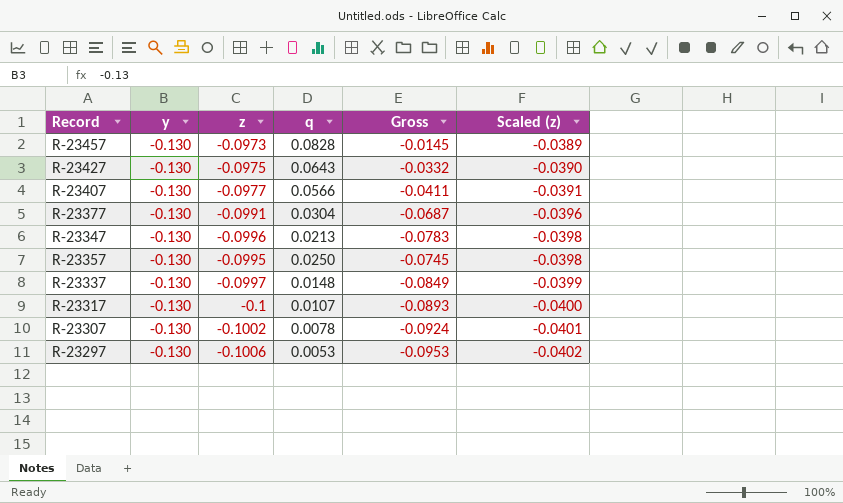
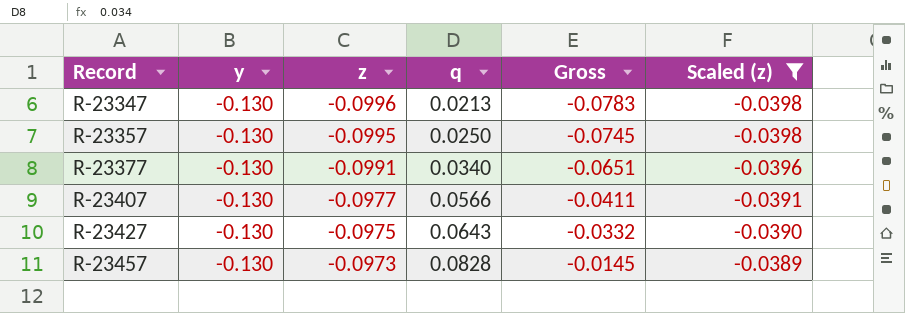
filter: none -> Scaled (z) >= -0.0398
row order: Scaled (z) descending -> Record ascending
R-23377 | q: 0.0304 -> 0.0340
R-23377 | Gross: -0.0687 -> -0.0651

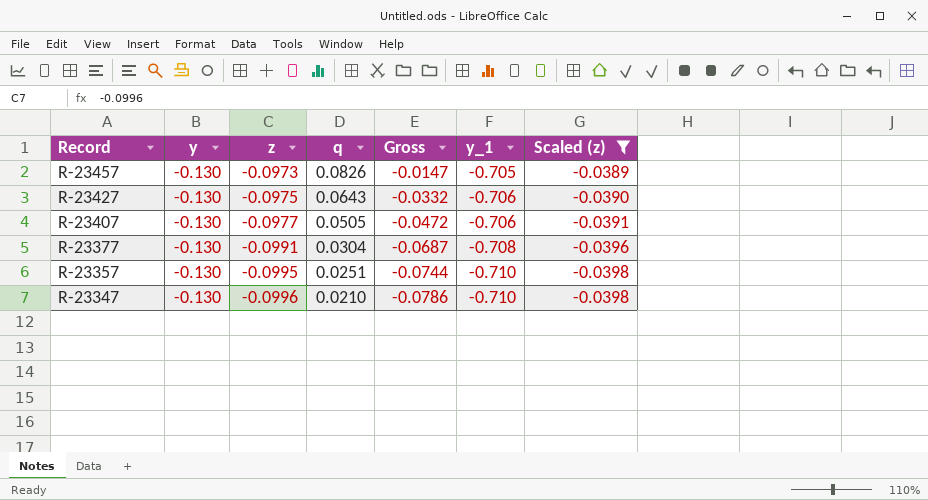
row order: Record ascending -> Record descending
column y_1 | position: none -> 6
R-23457 | q: 0.0828 -> 0.0826
R-23457 | Gross: -0.0145 -> -0.0147
R-23407 | q: 0.0566 -> 0.0505
R-23407 | Gross: -0.0411 -> -0.0472
R-23377 | q: 0.0340 -> 0.0304
R-23377 | Gross: -0.0651 -> -0.0687
R-23357 | q: 0.0250 -> 0.0251
R-23357 | Gross: -0.0745 -> -0.0744
R-23347 | q: 0.0213 -> 0.0210
R-23347 | Gross: -0.0783 -> -0.0786

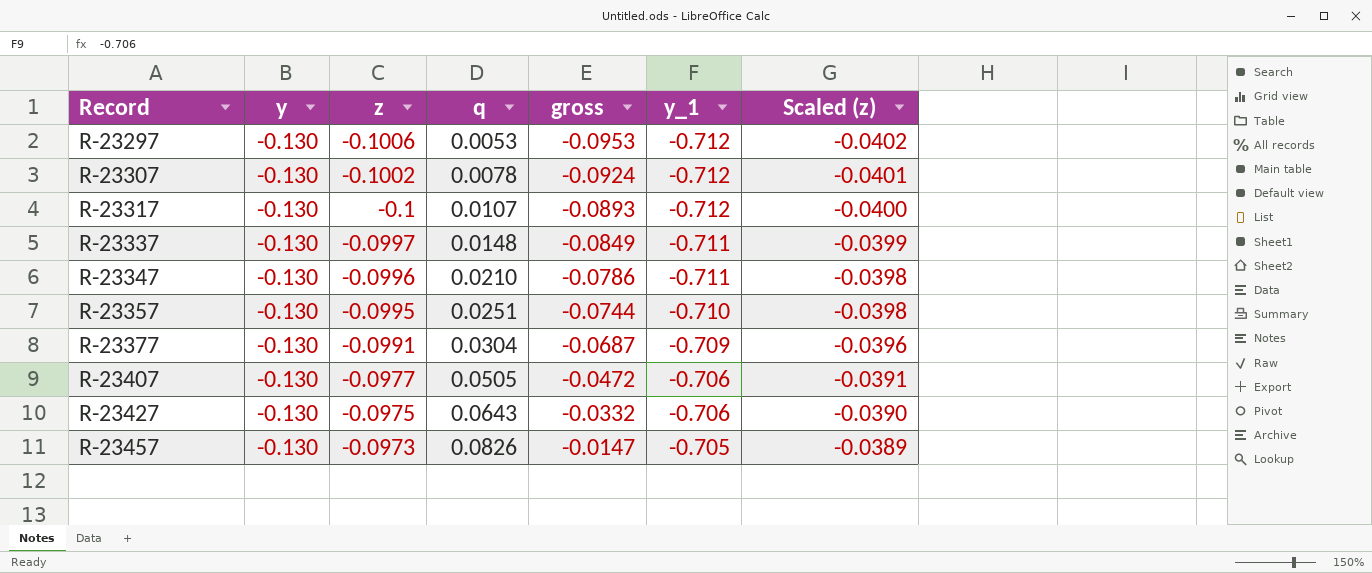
filter: Scaled (z) >= -0.0398 -> none
row order: Record descending -> Record ascending
column name: Gross -> gross
R-23347 | y_1: -0.710 -> -0.711
R-23377 | y_1: -0.708 -> -0.709

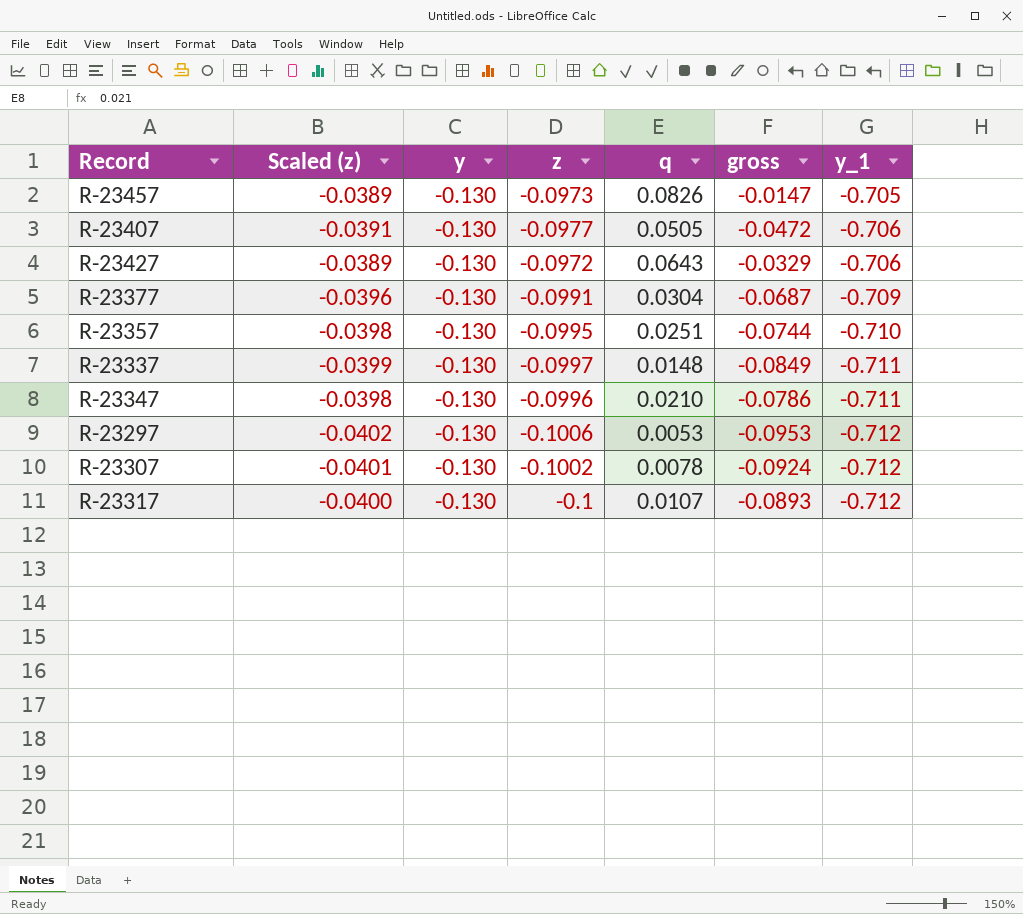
row order: Record ascending -> y_1 descending
column Scaled (z) | position: 7 -> 2
R-23427 | Scaled (z): -0.0390 -> -0.0389
R-23427 | z: -0.0975 -> -0.0972
R-23427 | gross: -0.0332 -> -0.0329

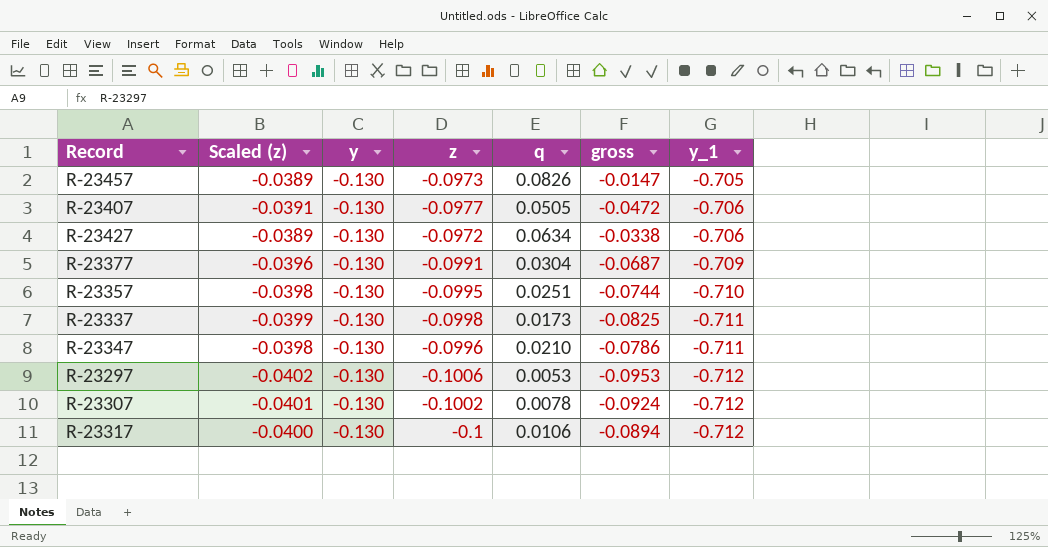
R-23427 | q: 0.0643 -> 0.0634
R-23427 | gross: -0.0329 -> -0.0338
R-23337 | z: -0.0997 -> -0.0998
R-23337 | q: 0.0148 -> 0.0173
R-23337 | gross: -0.0849 -> -0.0825
R-23317 | q: 0.0107 -> 0.0106
R-23317 | gross: -0.0893 -> -0.0894

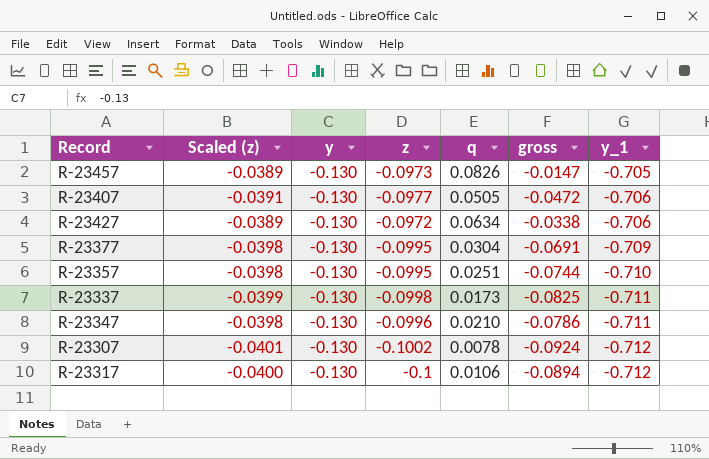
row R-23297: -0.0402 | -0.130 | -0.1006 | 0.0053 | -0.0953 | -0.712 -> none
R-23377 | Scaled (z): -0.0396 -> -0.0398
R-23377 | z: -0.0991 -> -0.0995
R-23377 | gross: -0.0687 -> -0.0691

